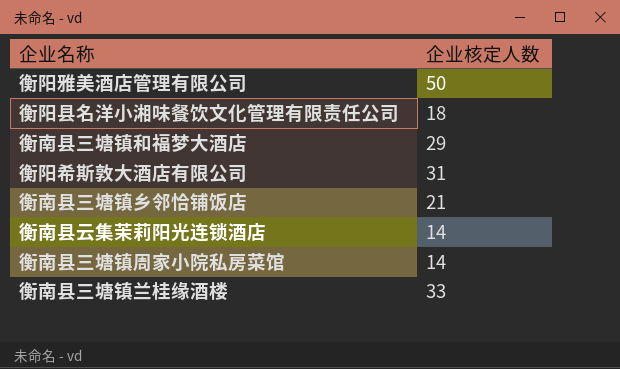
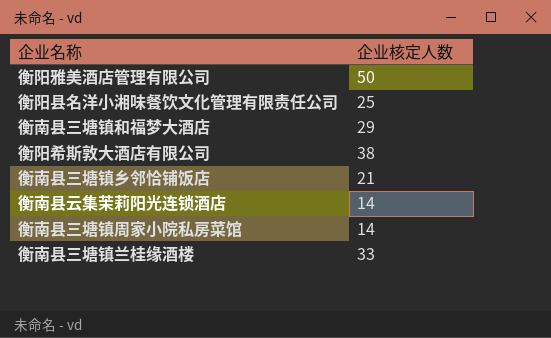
衡阳县名洋小湘味餐饮文化管理有限责任公司 | 企业核定人数: 18 -> 25
衡阳希斯敦大酒店有限公司 | 企业核定人数: 31 -> 38

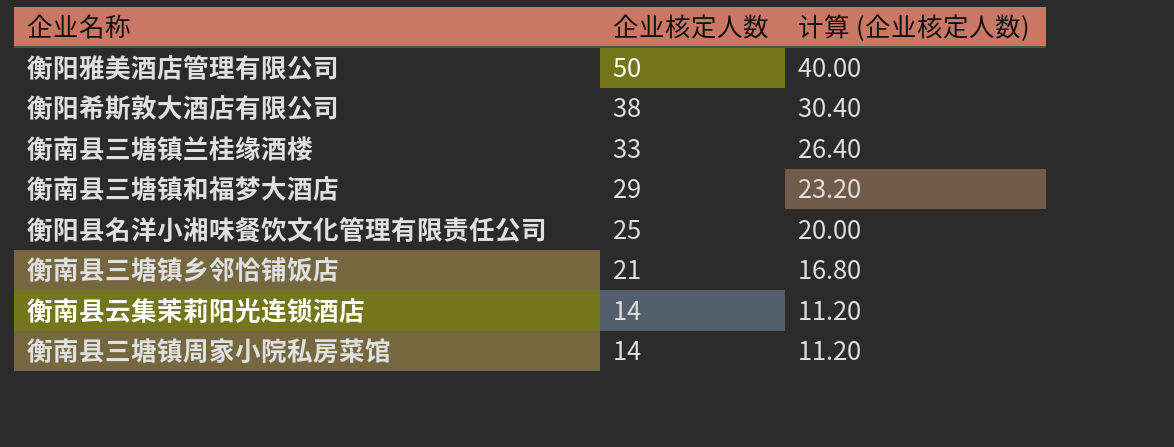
row order: none -> 企业核定人数 descending
column 计算 (企业核定人数) | formula: none -> [企业核定人数] * 0.8

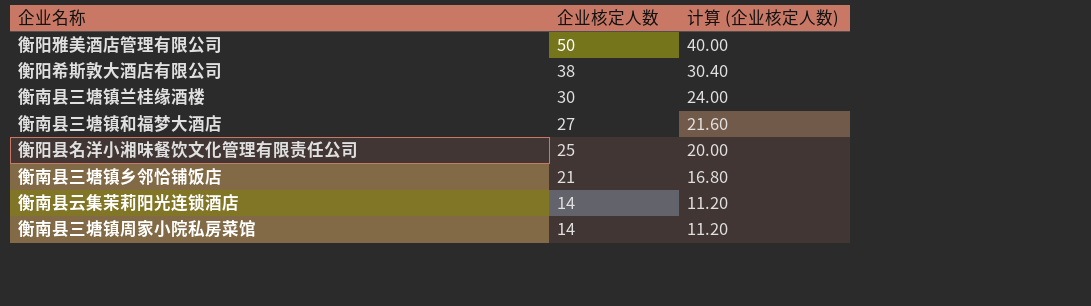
衡南县三塘镇兰桂缘酒楼 | 企业核定人数: 33 -> 30
衡南县三塘镇兰桂缘酒楼 | 计算 (企业核定人数): 26.40 -> 24.00
衡南县三塘镇和福梦大酒店 | 企业核定人数: 29 -> 27
衡南县三塘镇和福梦大酒店 | 计算 (企业核定人数): 23.20 -> 21.60

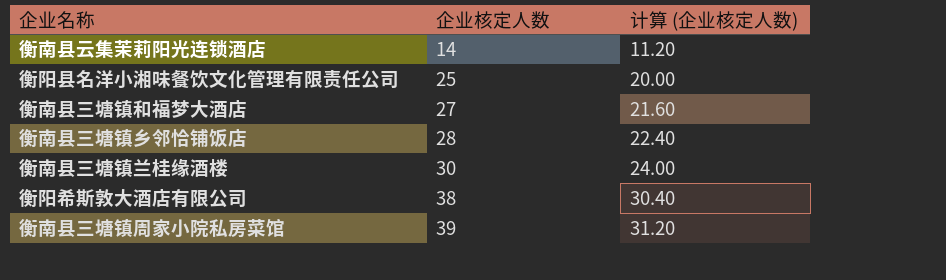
row order: 企业核定人数 descending -> 企业核定人数 ascending
row 衡阳雅美酒店管理有限公司: 50 | 40.00 -> none
衡南县三塘镇乡邻恰铺饭店 | 企业核定人数: 21 -> 28
衡南县三塘镇乡邻恰铺饭店 | 计算 (企业核定人数): 16.80 -> 22.40
衡南县三塘镇周家小院私房菜馆 | 企业核定人数: 14 -> 39
衡南县三塘镇周家小院私房菜馆 | 计算 (企业核定人数): 11.20 -> 31.20

